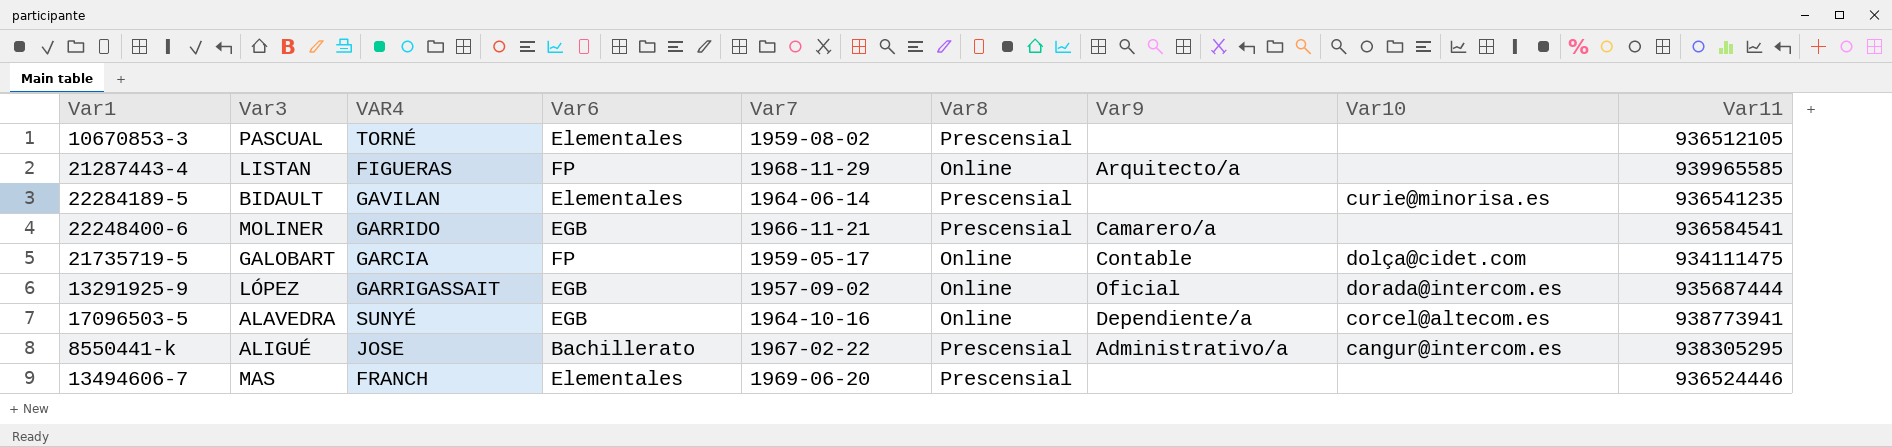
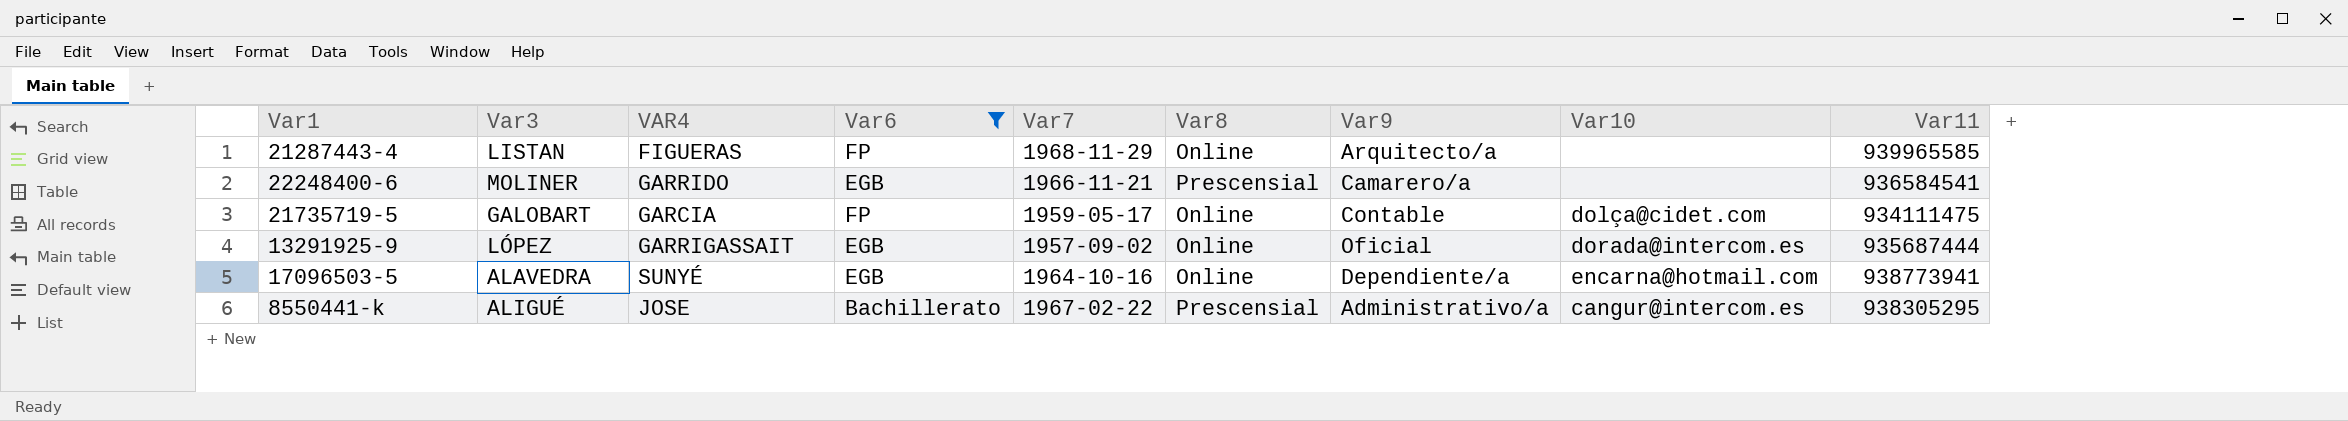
filter: none -> Var6 != Elementales
17096503-5 | Var10: corcel@altecom.es -> encarna@hotmail.com

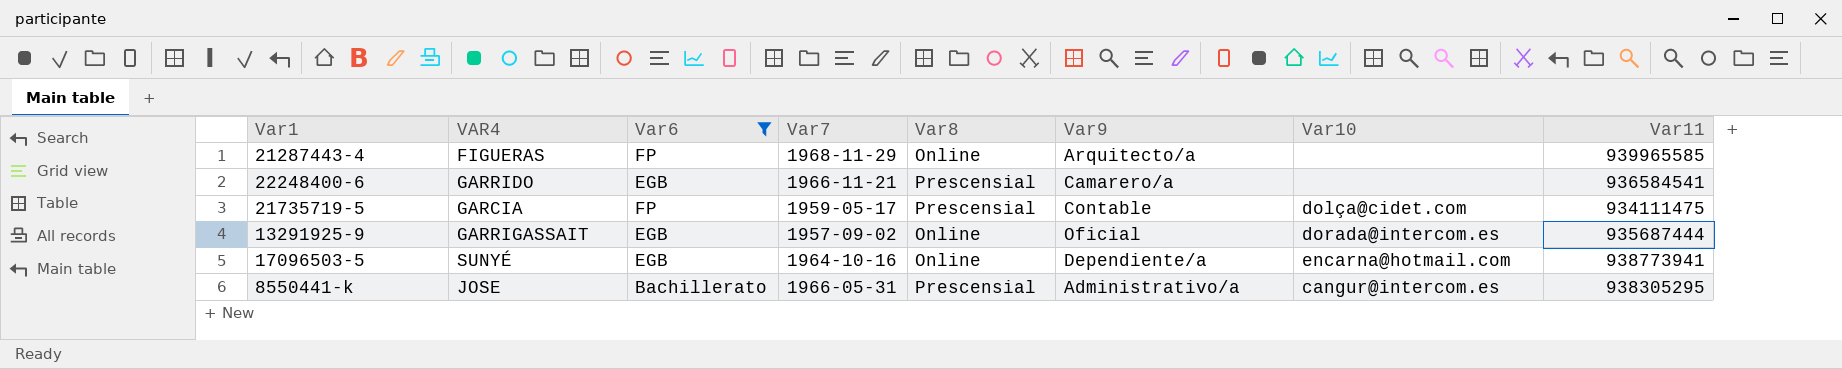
column Var3 | position: 2 -> none
21735719-5 | Var8: Online -> Prescensial
8550441-k | Var7: 1967-02-22 -> 1966-05-31

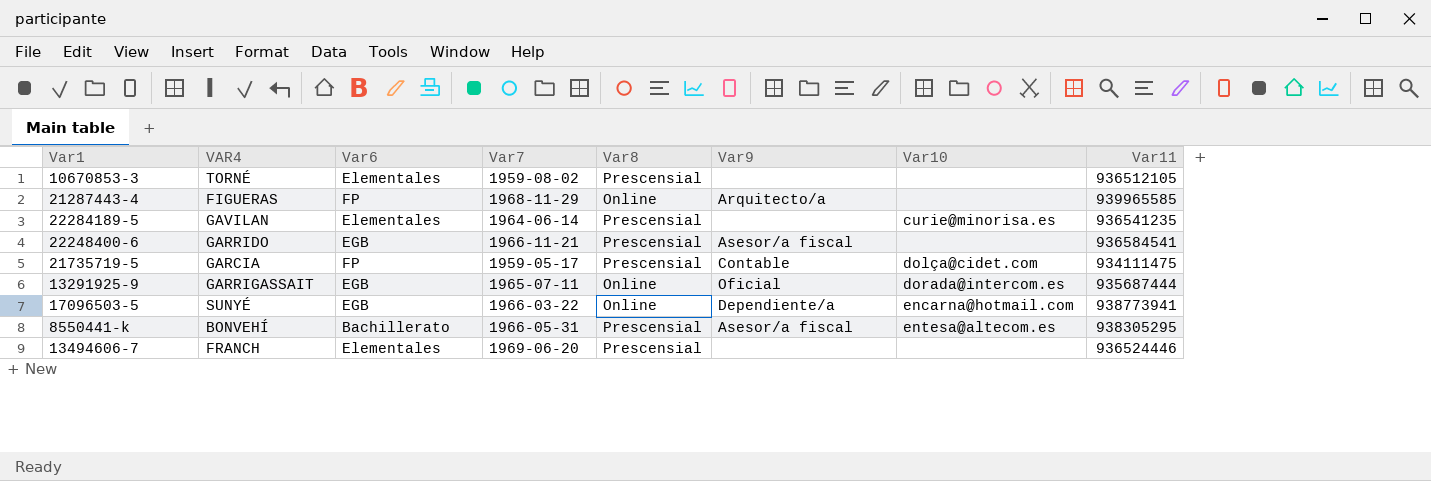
filter: Var6 != Elementales -> none
22248400-6 | Var9: Camarero/a -> Asesor/a fiscal
13291925-9 | Var7: 1957-09-02 -> 1965-07-11
17096503-5 | Var7: 1964-10-16 -> 1966-03-22
8550441-k | VAR4: JOSE -> BONVEHÍ
8550441-k | Var9: Administrativo/a -> Asesor/a fiscal
8550441-k | Var10: cangur@intercom.es -> entesa@altecom.es

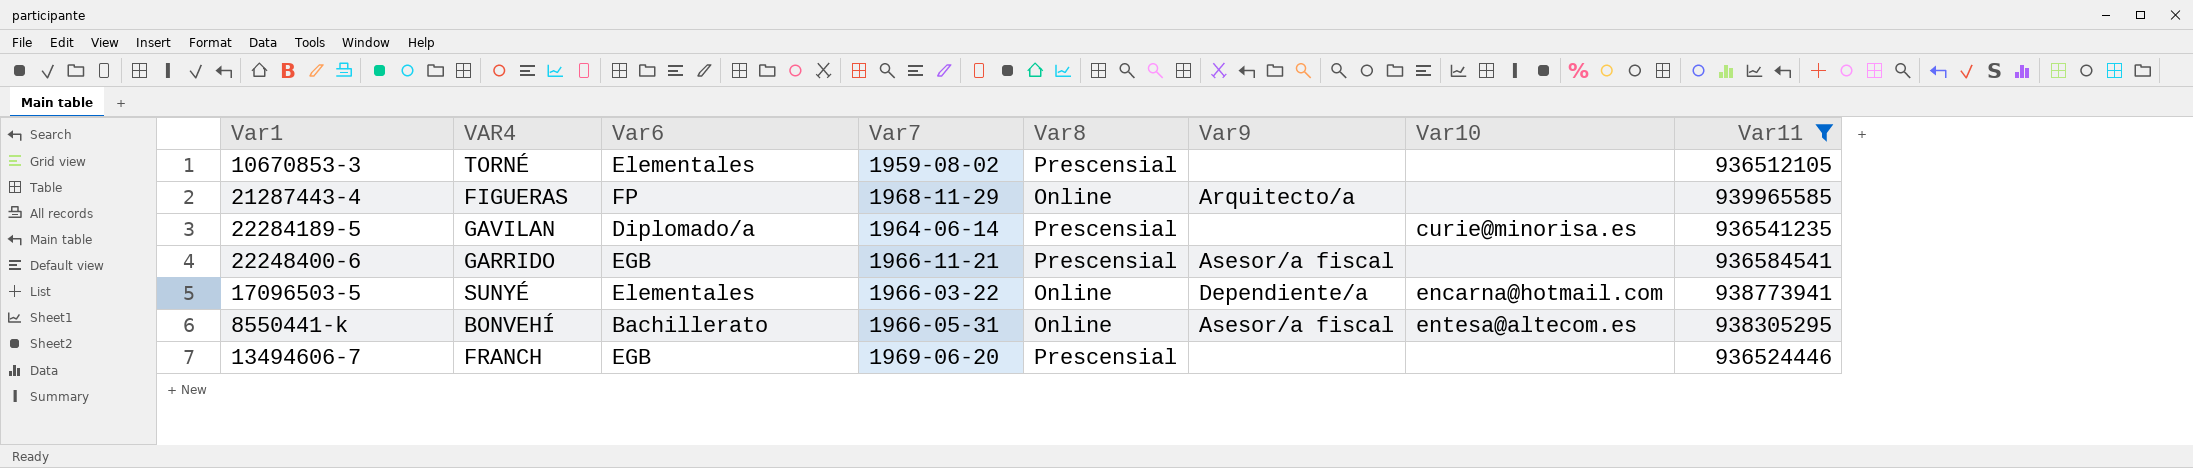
filter: none -> Var11 >= 936512105
22284189-5 | Var6: Elementales -> Diplomado/a
17096503-5 | Var6: EGB -> Elementales
8550441-k | Var8: Prescensial -> Online
13494606-7 | Var6: Elementales -> EGB

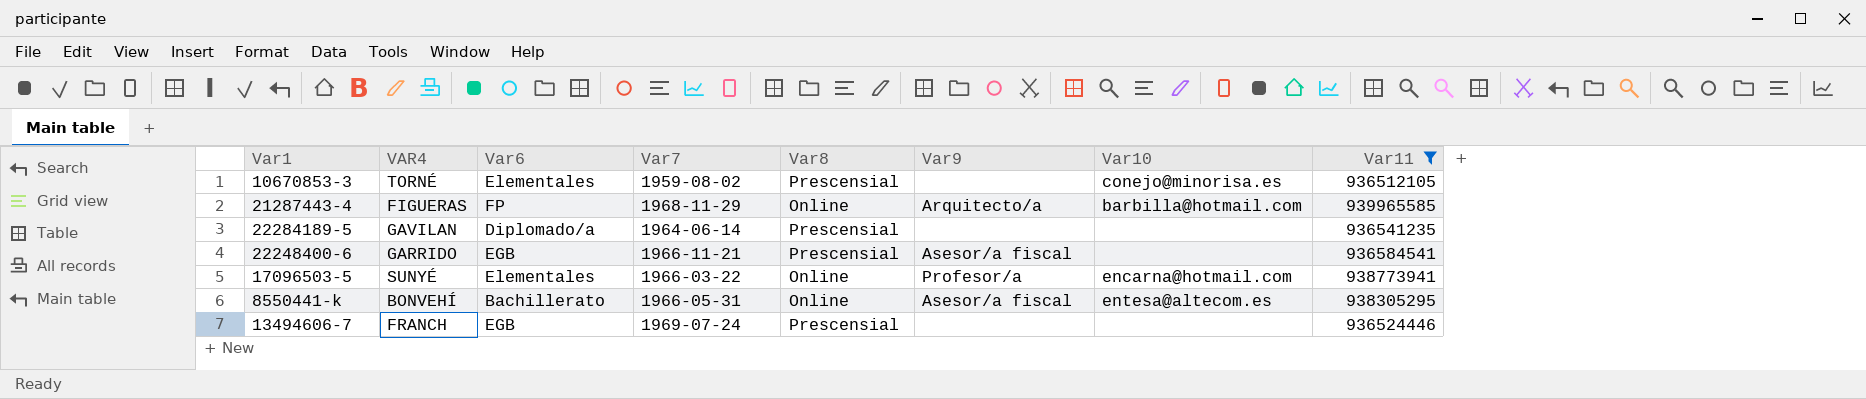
10670853-3 | Var10: none -> conejo@minorisa.es
21287443-4 | Var10: none -> barbilla@hotmail.com
22284189-5 | Var10: curie@minorisa.es -> none
17096503-5 | Var9: Dependiente/a -> Profesor/a
13494606-7 | Var7: 1969-06-20 -> 1969-07-24

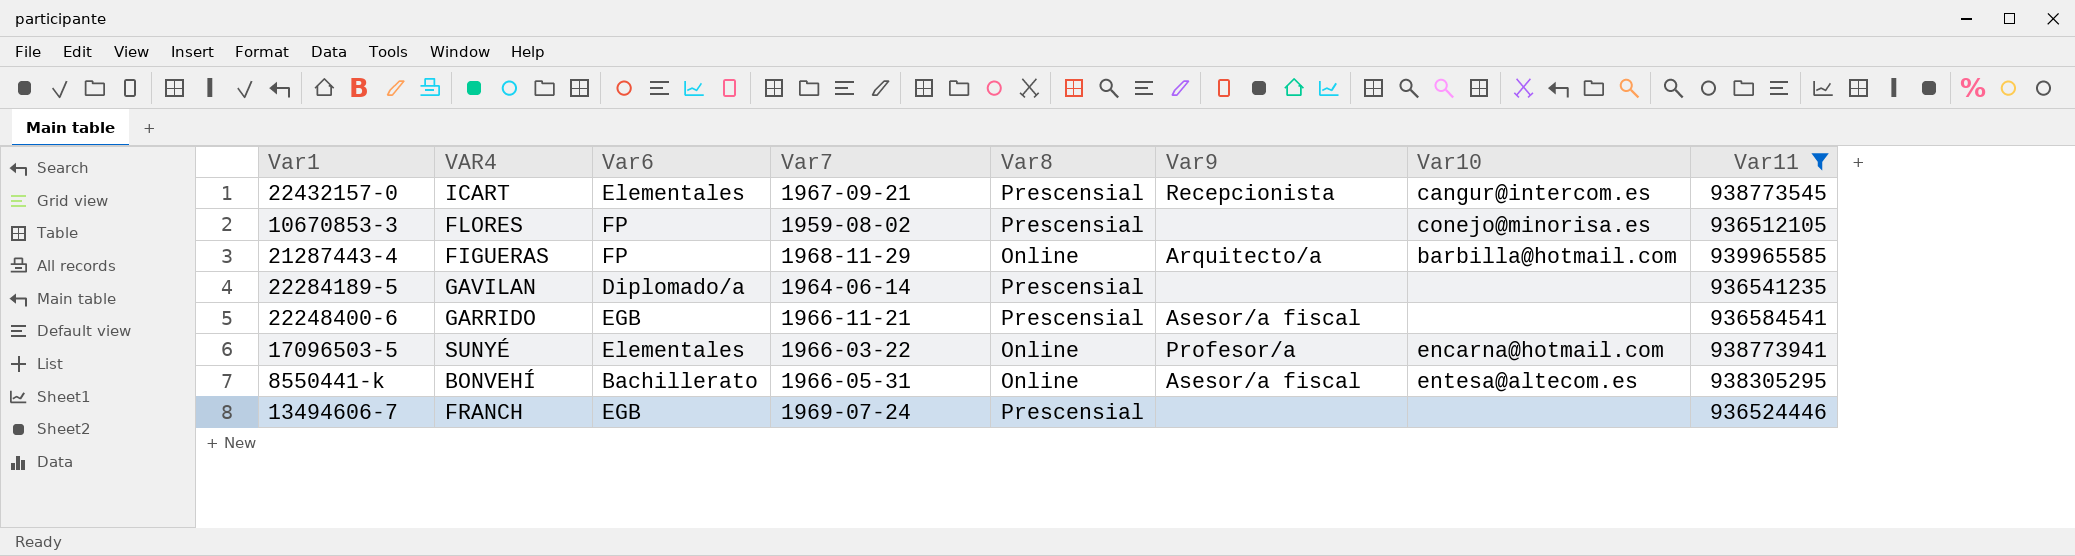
row 22432157-0: none -> ICART | Elementales | 1967-09-21 | Prescensial | Recepcionista | cangur@intercom.es | 938773545
10670853-3 | VAR4: TORNÉ -> FLORES
10670853-3 | Var6: Elementales -> FP

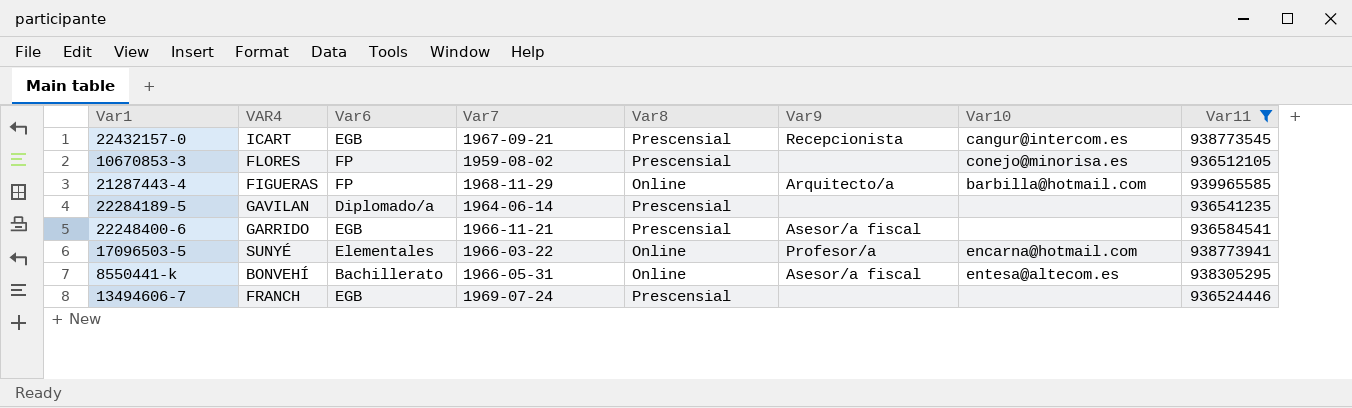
22432157-0 | Var6: Elementales -> EGB

